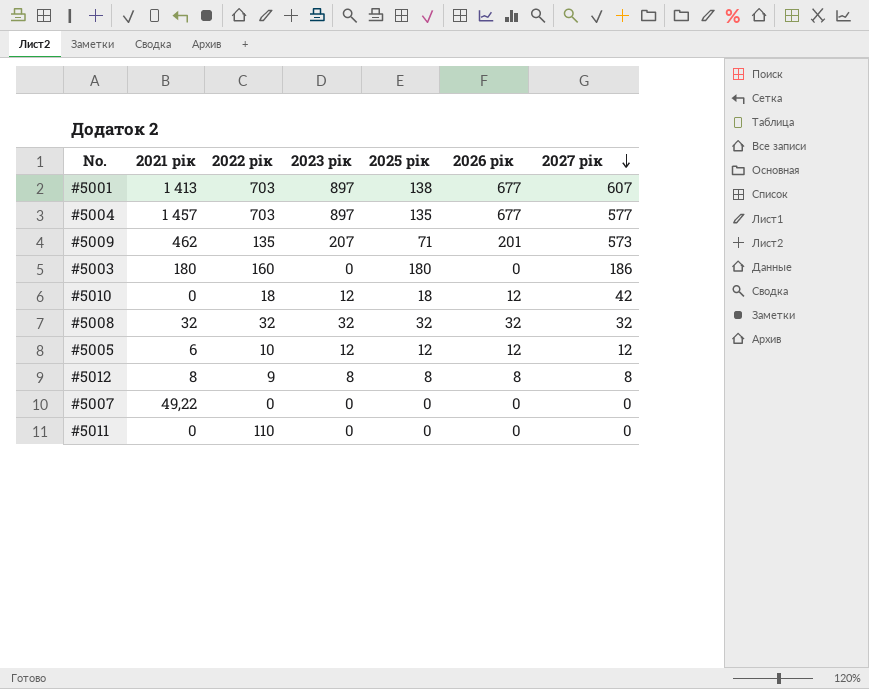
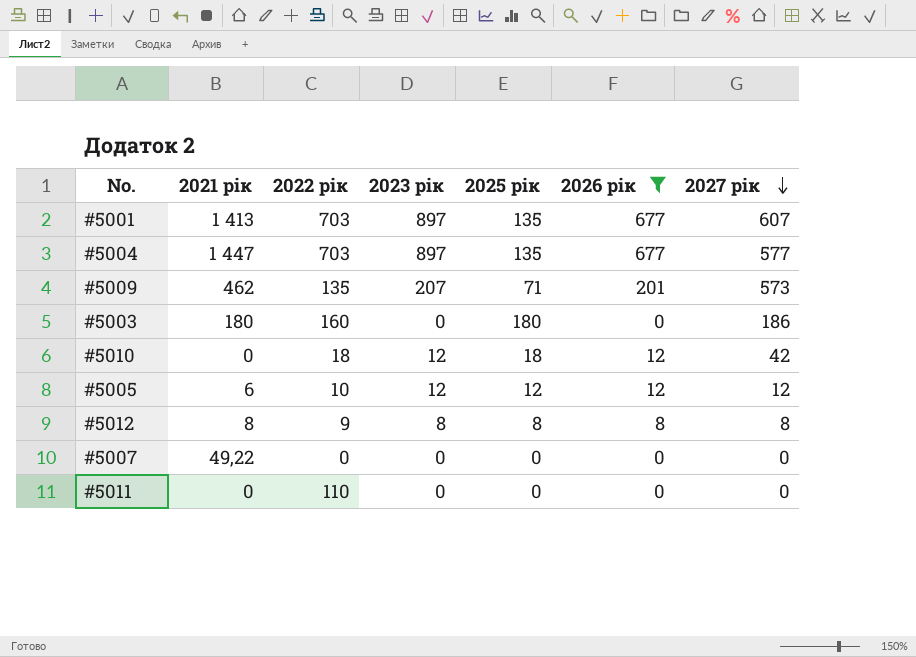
filter: none -> 2026 рік != 32
#5001 | 2025 рік: 138 -> 135
#5004 | 2021 рік: 1 457 -> 1 447

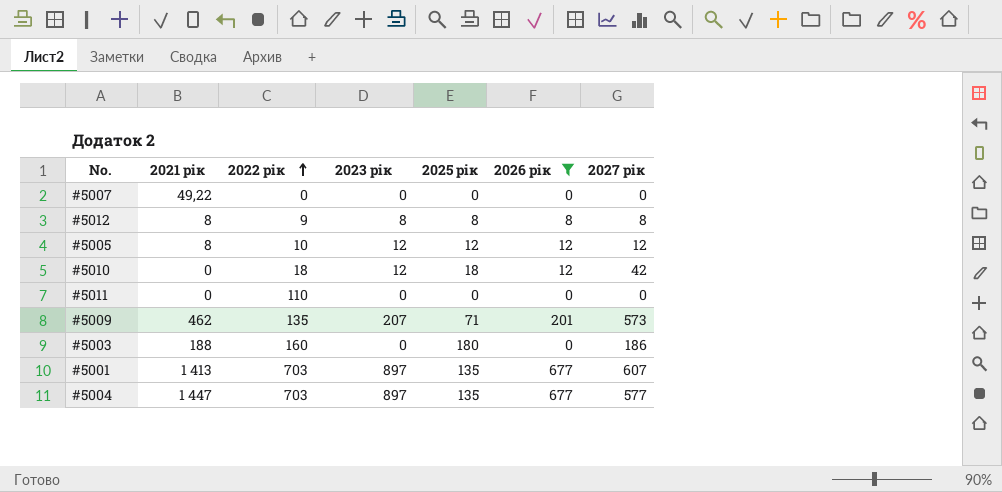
row order: 2027 рік descending -> 2022 рік ascending
#5005 | 2021 рік: 6 -> 8
#5003 | 2021 рік: 180 -> 188

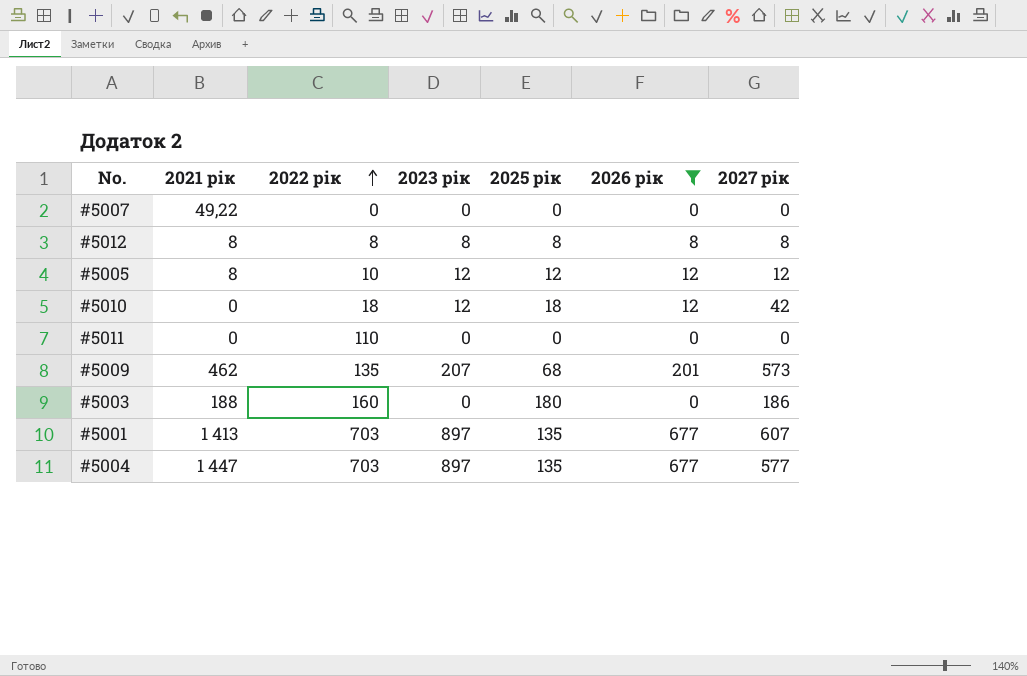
#5012 | 2022 рік: 9 -> 8
#5009 | 2025 рік: 71 -> 68

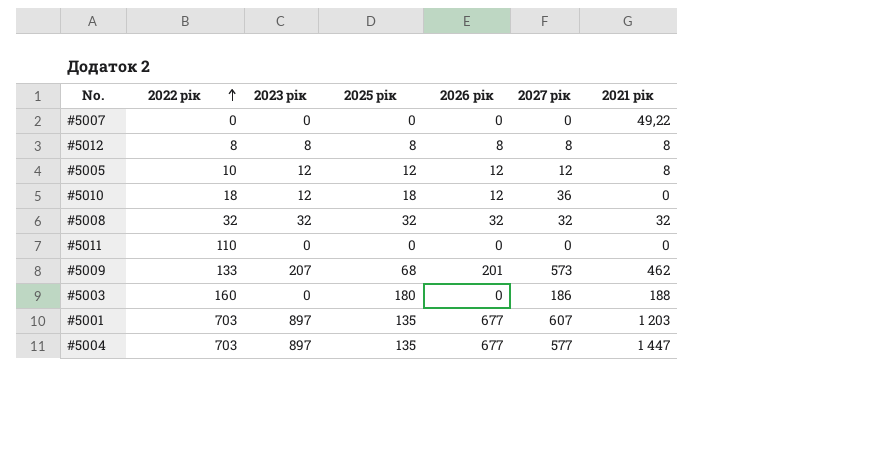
filter: 2026 рік != 32 -> none
column 2021 рік | position: 2 -> 7
#5010 | 2027 рік: 42 -> 36
#5009 | 2022 рік: 135 -> 133
#5001 | 2021 рік: 1 413 -> 1 203

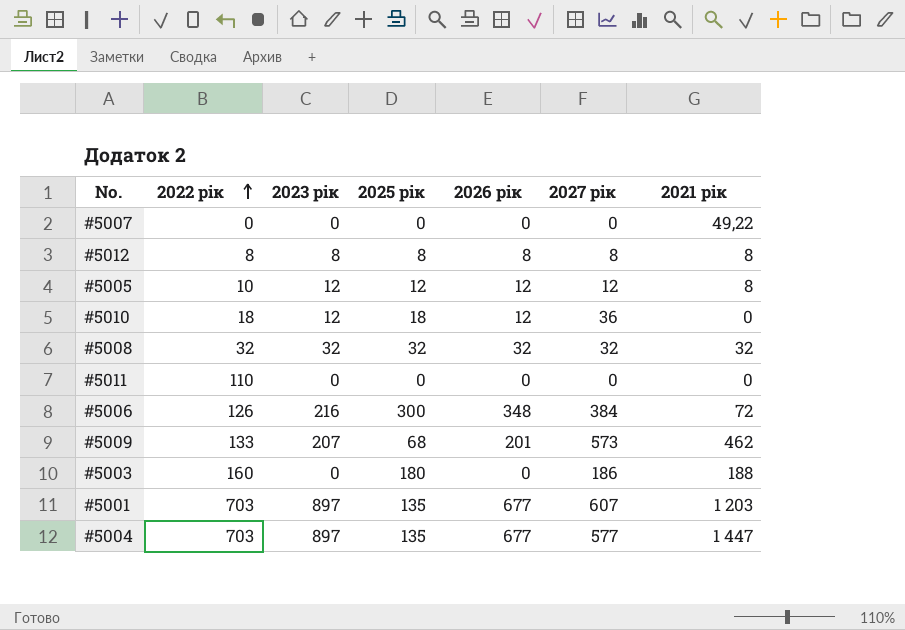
row #5006: none -> 126 | 216 | 300 | 348 | 384 | 72

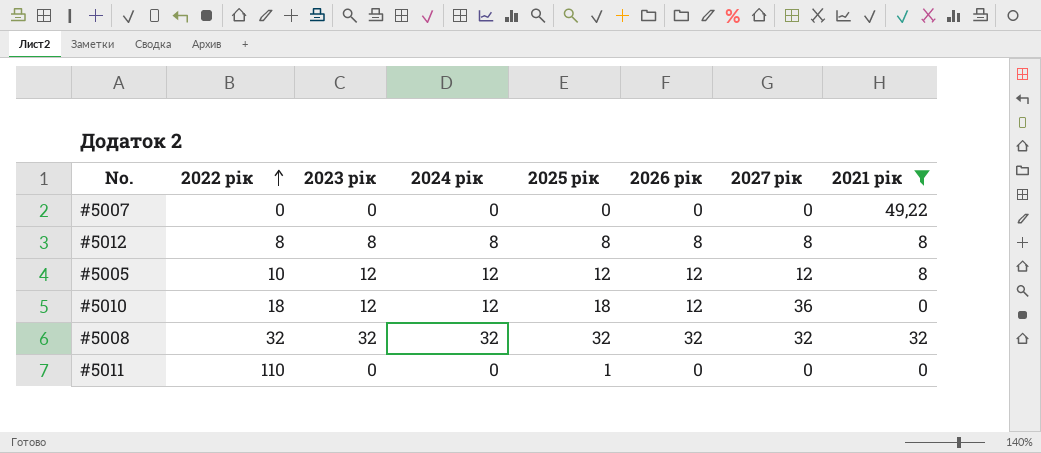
filter: none -> 2021 рік <= 49,22
column 2024 рік | position: none -> 4
#5011 | 2025 рік: 0 -> 1

